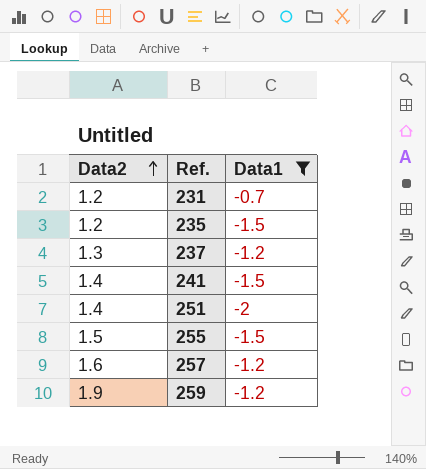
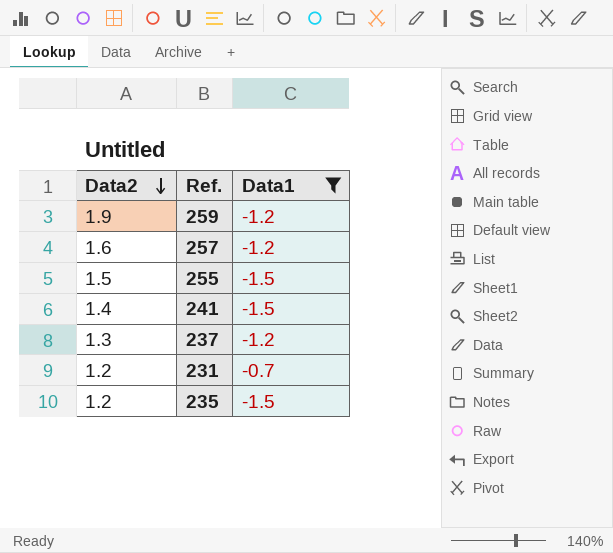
row order: Data2 ascending -> Data2 descending
row 251: 1.4 | -2 -> none

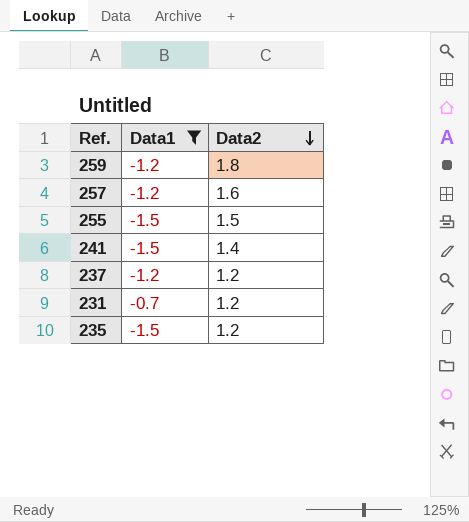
column Data2 | position: 1 -> 3
259 | Data2: 1.9 -> 1.8
237 | Data2: 1.3 -> 1.2

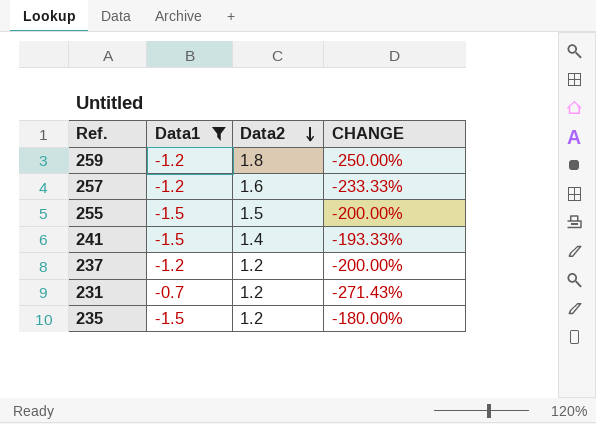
column CHANGE | formula: none -> ([Data2] - [Data1]) / [Data1]

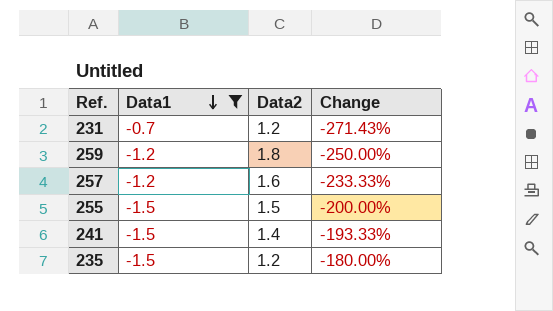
row order: Data2 descending -> Data1 descending
column name: CHANGE -> Change
row 237: -1.2 | 1.2 | -200.00% -> none

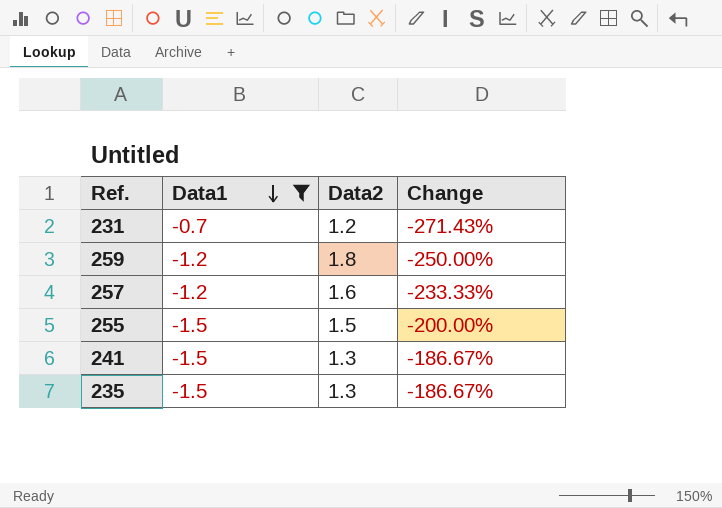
241 | Data2: 1.4 -> 1.3
241 | Change: -193.33% -> -186.67%
235 | Data2: 1.2 -> 1.3
235 | Change: -180.00% -> -186.67%

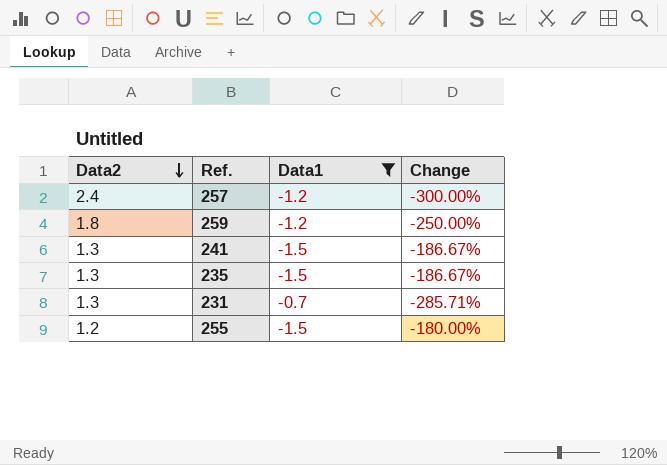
row order: Data1 descending -> Data2 descending
column Data2 | position: 3 -> 1
257 | Data2: 1.6 -> 2.4
257 | Change: -233.33% -> -300.00%
231 | Data2: 1.2 -> 1.3
231 | Change: -271.43% -> -285.71%
255 | Data2: 1.5 -> 1.2
255 | Change: -200.00% -> -180.00%

